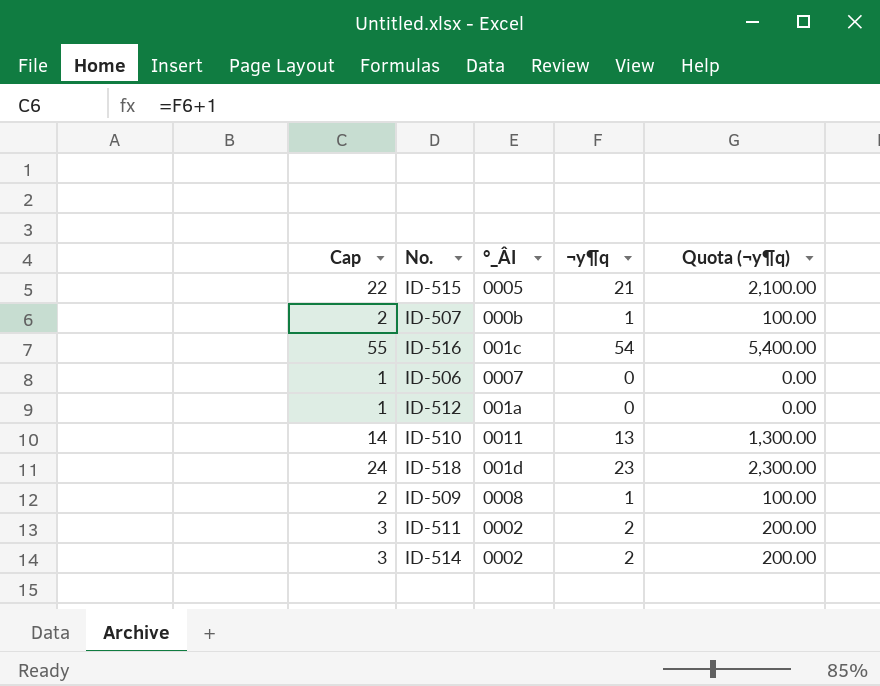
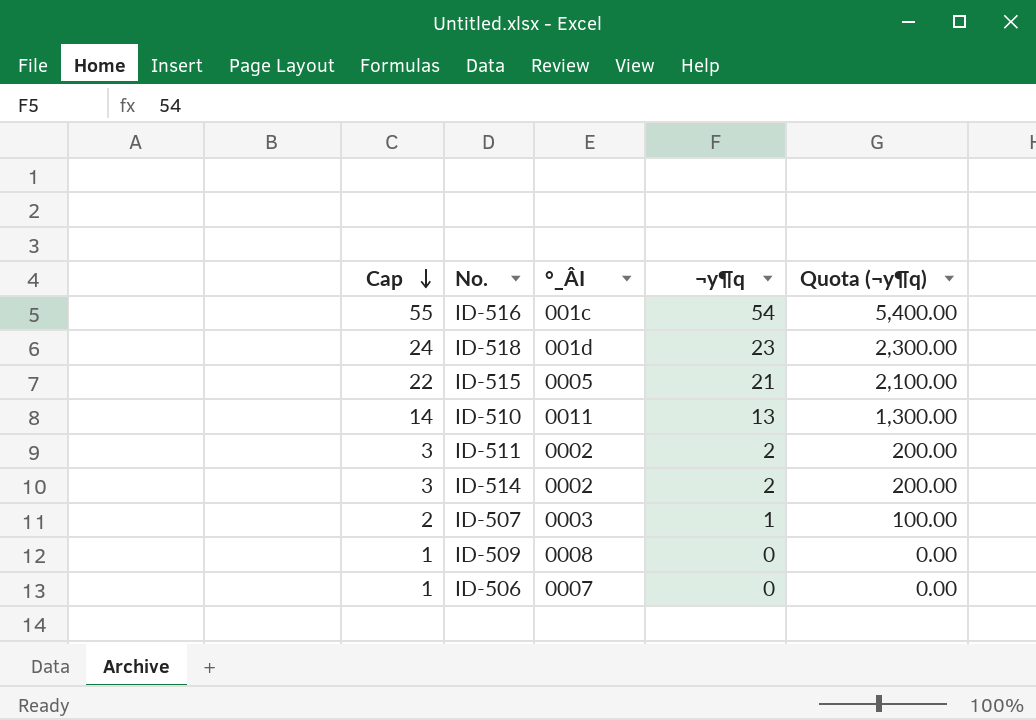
row order: none -> Cap descending
row ID-512: 1 | 001a | 0 | 0.00 -> none
ID-507 | °_ÂI: 000b -> 0003
ID-509 | Cap: 2 -> 1
ID-509 | ¬y¶q: 1 -> 0
ID-509 | Quota (¬y¶q): 100.00 -> 0.00

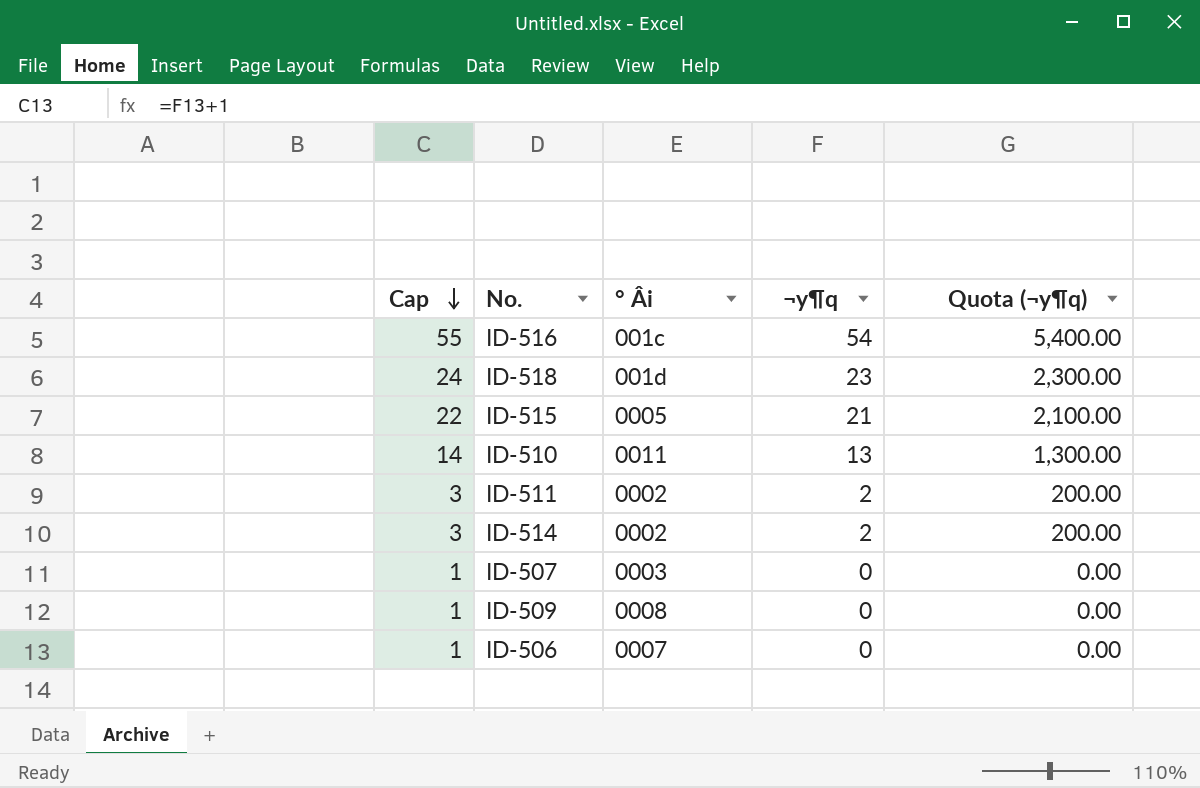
column name: °_ÂI -> ° Âi
ID-507 | Cap: 2 -> 1
ID-507 | ¬y¶q: 1 -> 0
ID-507 | Quota (¬y¶q): 100.00 -> 0.00

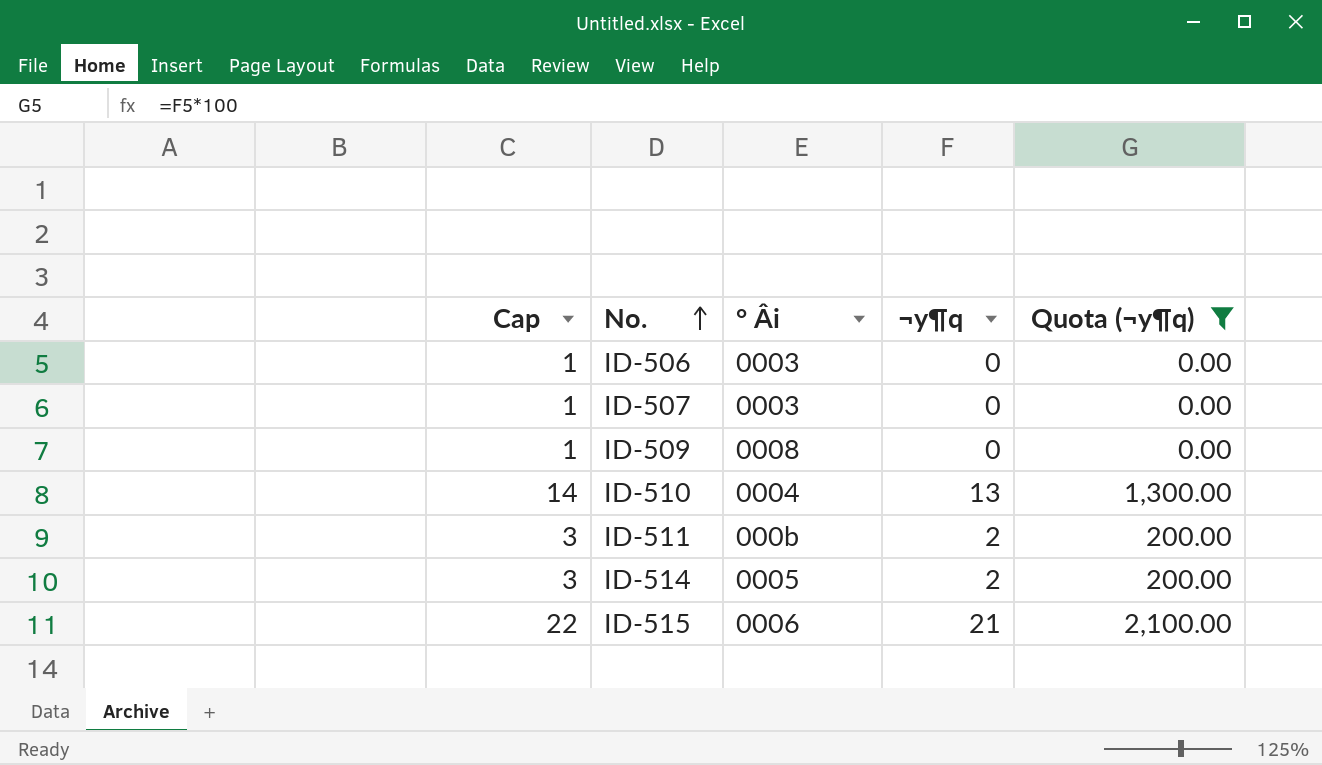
filter: none -> Quota (¬y¶q) <= 2,100.00
row order: Cap descending -> No. ascending
ID-506 | ° Âi: 0007 -> 0003
ID-510 | ° Âi: 0011 -> 0004
ID-511 | ° Âi: 0002 -> 000b
ID-514 | ° Âi: 0002 -> 0005
ID-515 | ° Âi: 0005 -> 0006

